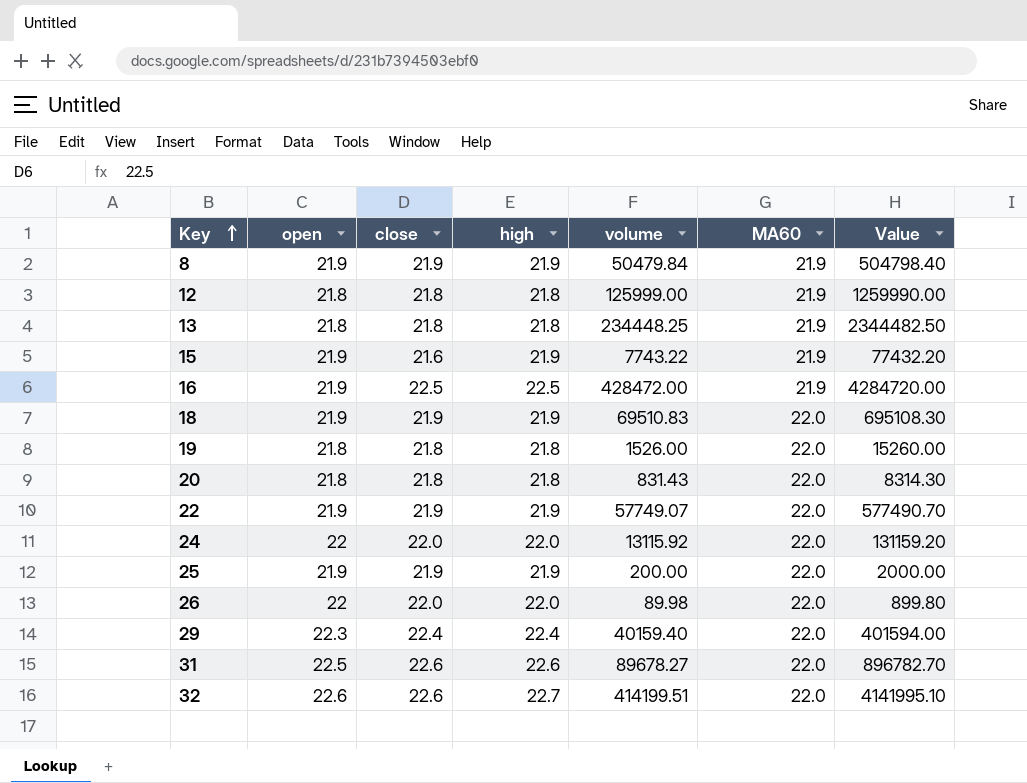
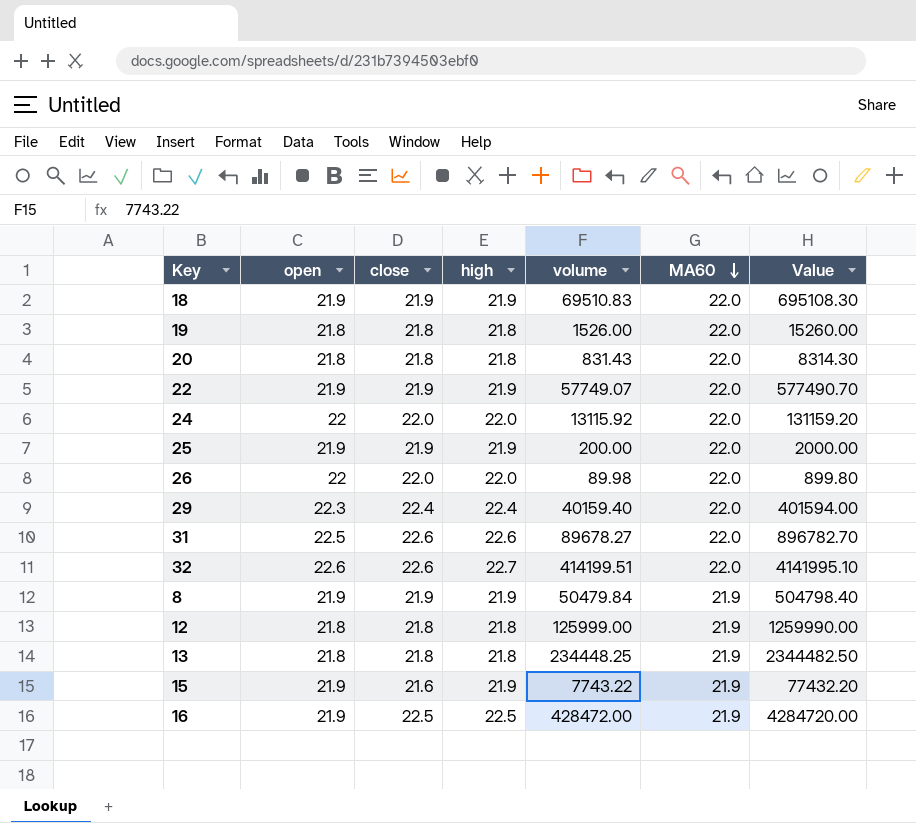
row order: Key ascending -> MA60 descending

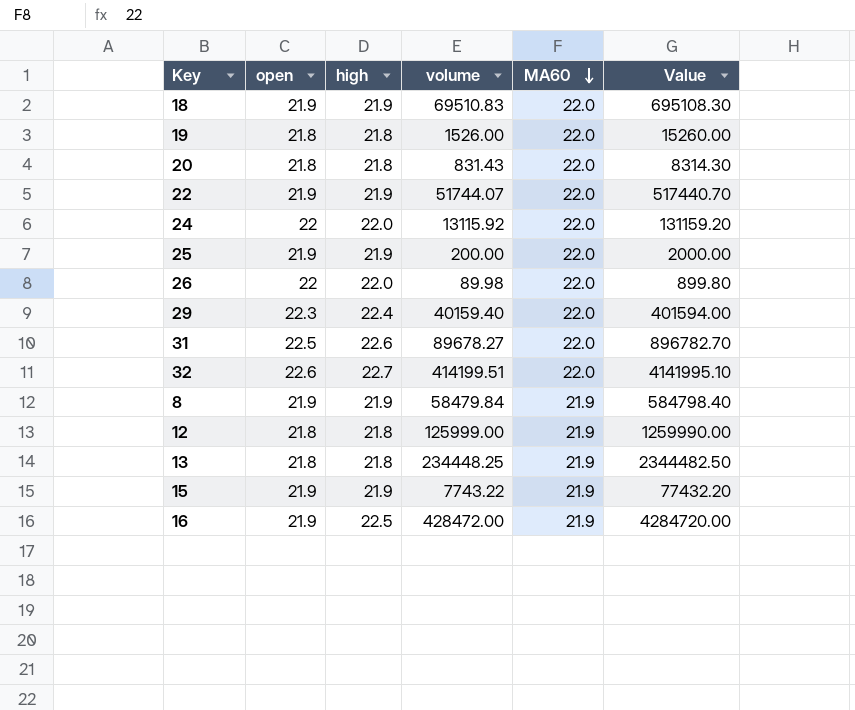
column close | position: 3 -> none
22 | volume: 57749.07 -> 51744.07
22 | Value: 577490.70 -> 517440.70
8 | volume: 50479.84 -> 58479.84
8 | Value: 504798.40 -> 584798.40

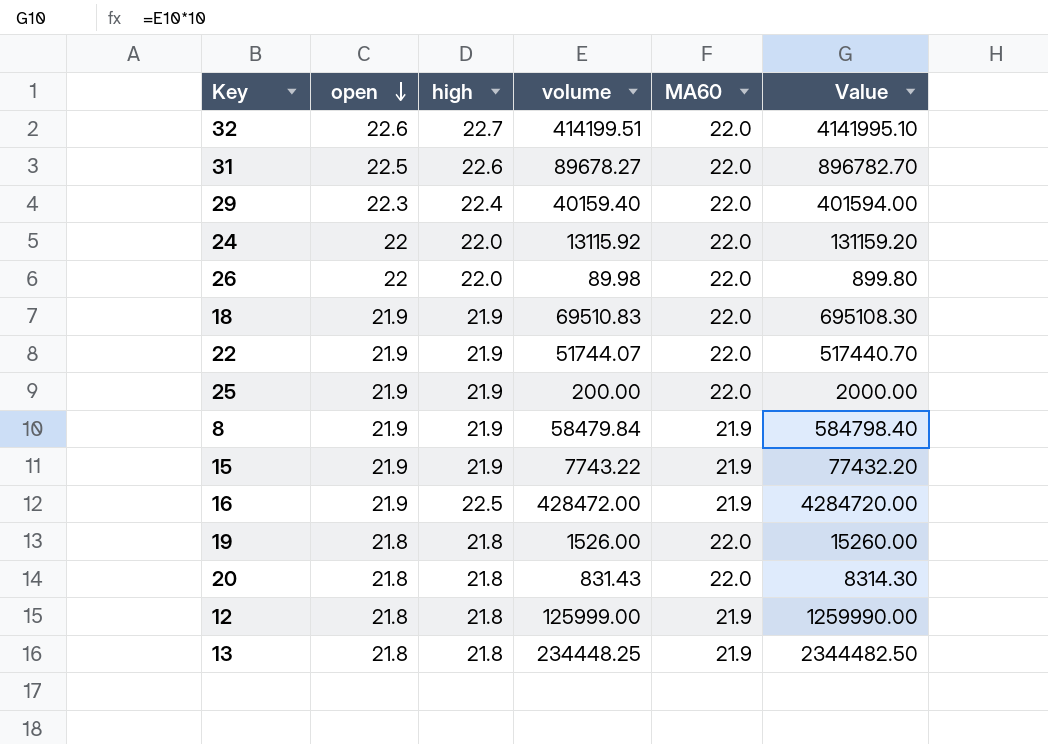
row order: MA60 descending -> open descending

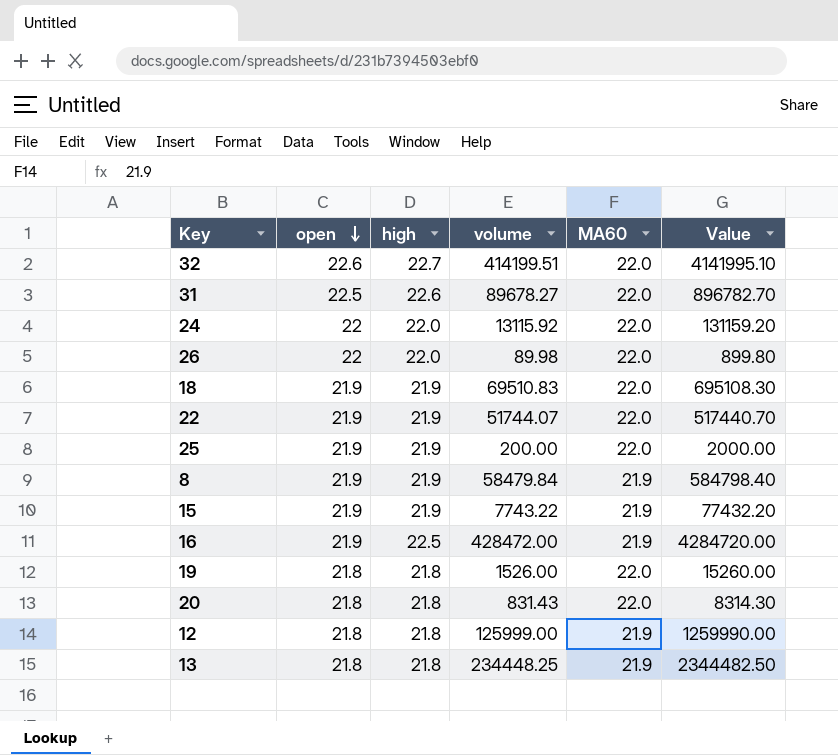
row 29: 22.3 | 22.4 | 40159.40 | 22.0 | 401594.00 -> none

